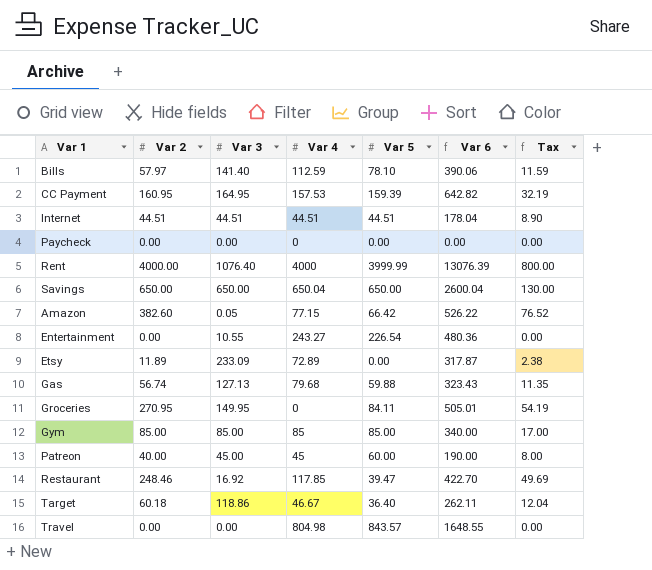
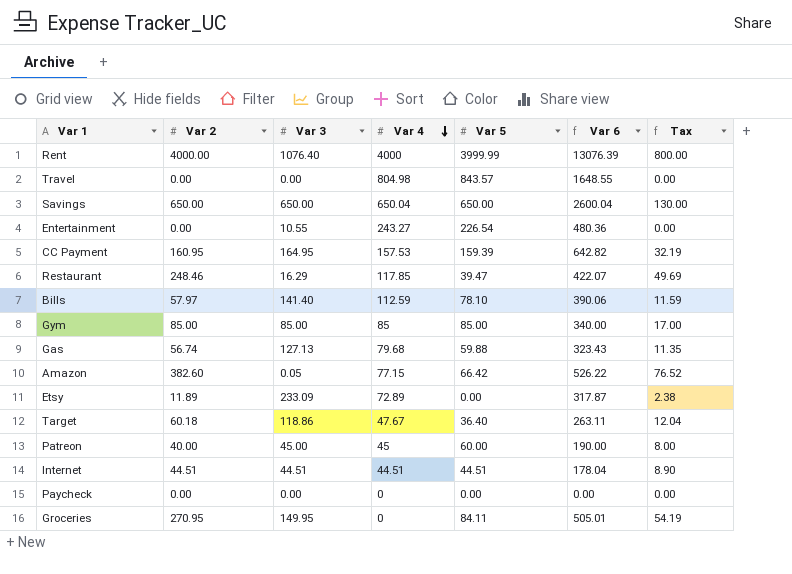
row order: none -> Var 4 descending
Restaurant | Var 3: 16.92 -> 16.29
Restaurant | Var 6: 422.70 -> 422.07
Target | Var 4: 46.67 -> 47.67
Target | Var 6: 262.11 -> 263.11

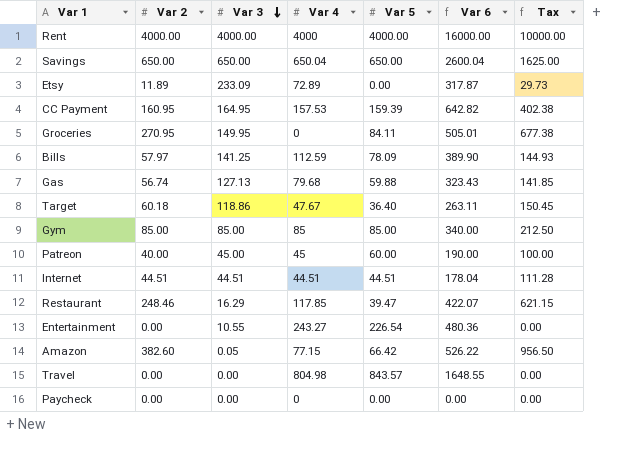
row order: Var 4 descending -> Var 3 descending
column Tax | formula: [Var 2] * 0.2 -> [Var 2] * 2.5
Rent | Var 3: 1076.40 -> 4000.00
Rent | Var 5: 3999.99 -> 4000.00
Rent | Var 6: 13076.39 -> 16000.00
Bills | Var 3: 141.40 -> 141.25
Bills | Var 5: 78.10 -> 78.09
Bills | Var 6: 390.06 -> 389.90

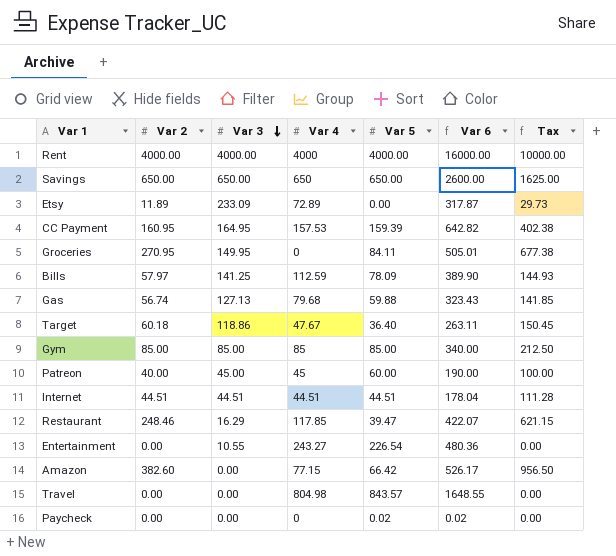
Savings | Var 4: 650.04 -> 650
Savings | Var 6: 2600.04 -> 2600.00
Amazon | Var 3: 0.05 -> 0.00
Amazon | Var 6: 526.22 -> 526.17
Paycheck | Var 5: 0.00 -> 0.02
Paycheck | Var 6: 0.00 -> 0.02

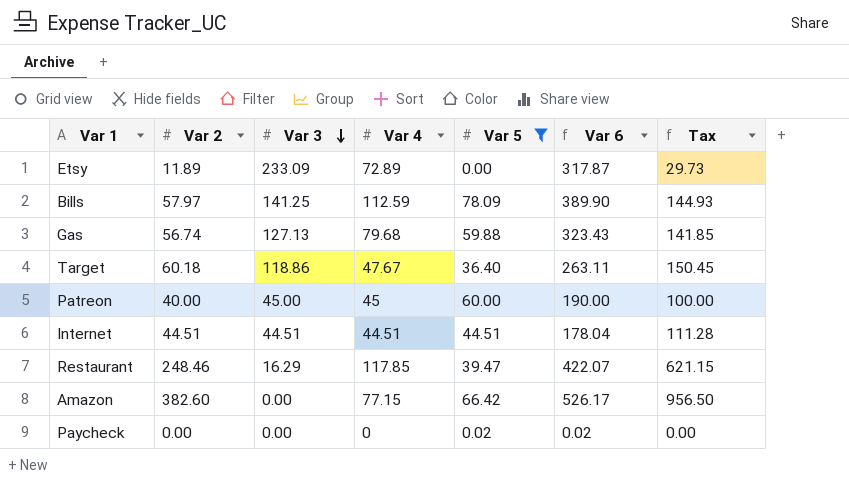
filter: none -> Var 5 <= 78.09

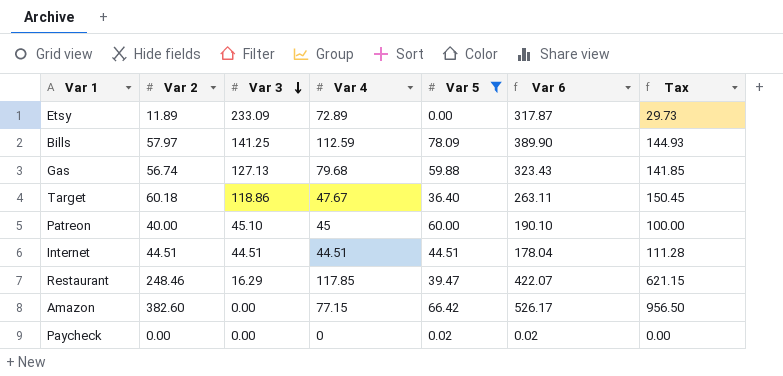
Patreon | Var 3: 45.00 -> 45.10
Patreon | Var 6: 190.00 -> 190.10

